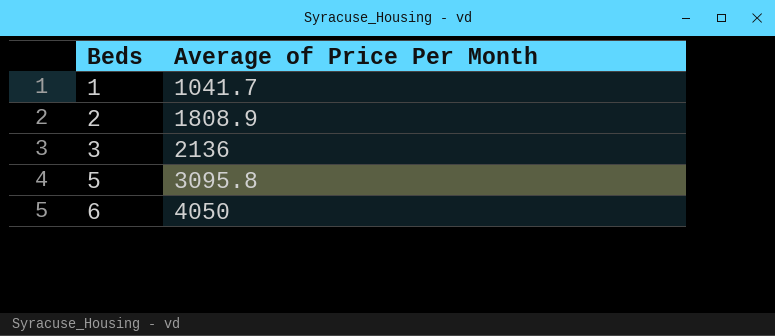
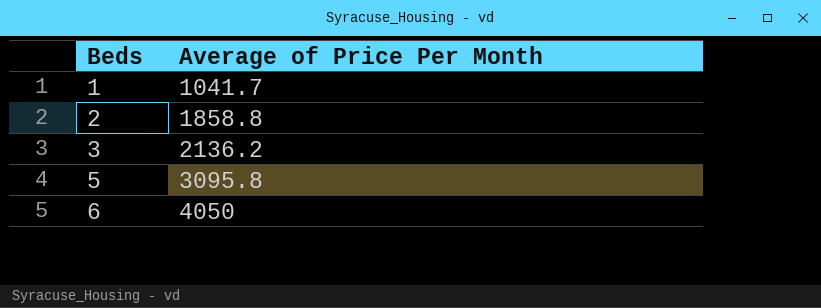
2 | Average of Price Per Month: 1808.9 -> 1858.8
3 | Average of Price Per Month: 2136 -> 2136.2

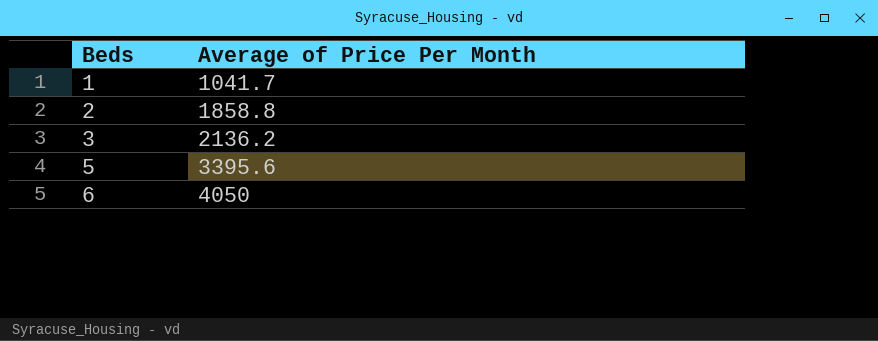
5 | Average of Price Per Month: 3095.8 -> 3395.6

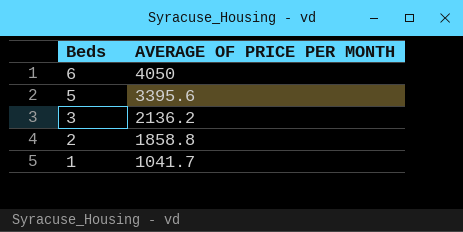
row order: Beds ascending -> Beds descending
column name: Average of Price Per Month -> AVERAGE OF PRICE PER MONTH

